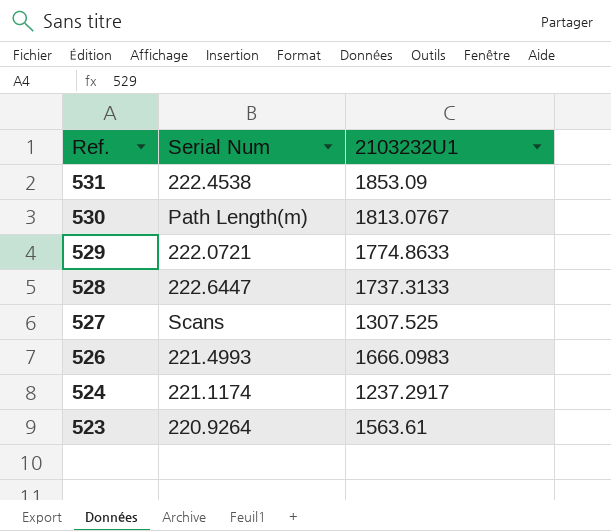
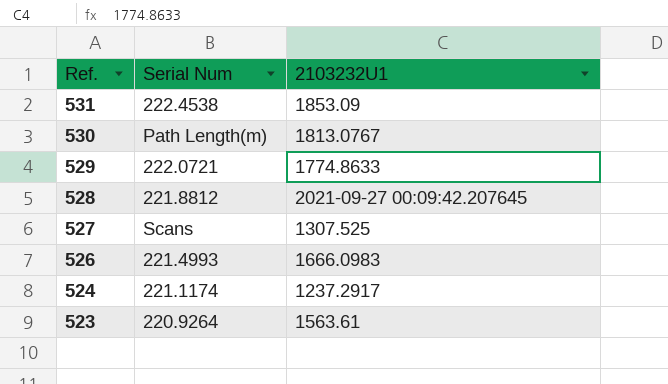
528 | Serial Num: 222.6447 -> 221.8812
528 | 2103232U1: 1737.3133 -> 2021-09-27 00:09:42.207645

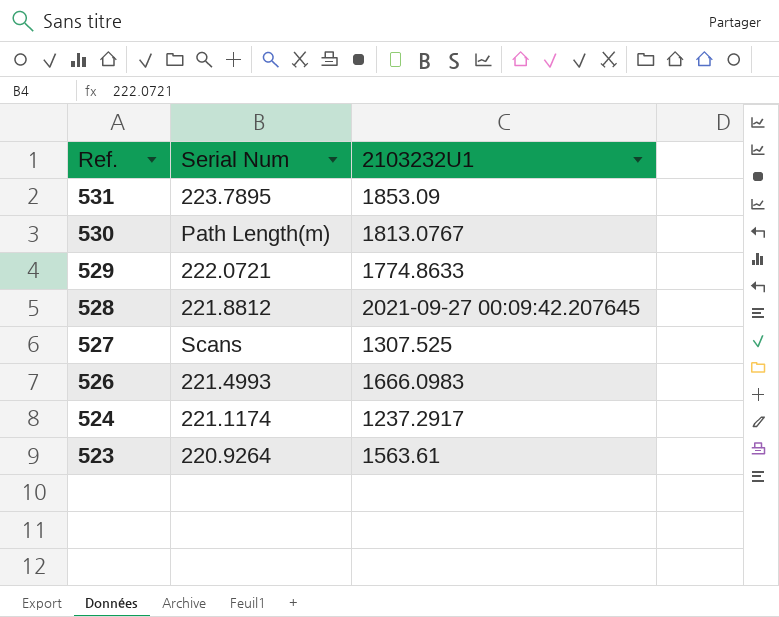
531 | Serial Num: 222.4538 -> 223.7895

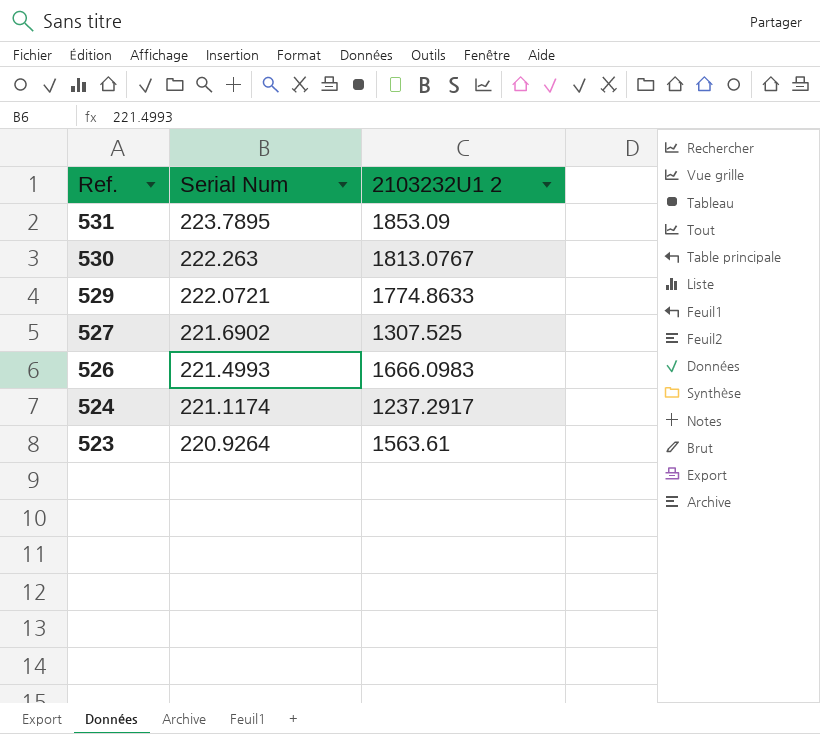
column name: 2103232U1 -> 2103232U1 2
row 528: 221.8812 | 2021-09-27 00:09:42.207645 -> none
530 | Serial Num: Path Length(m) -> 222.263
527 | Serial Num: Scans -> 221.6902

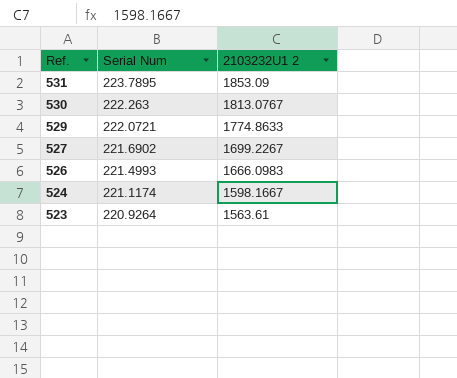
527 | 2103232U1 2: 1307.525 -> 1699.2267
524 | 2103232U1 2: 1237.2917 -> 1598.1667

